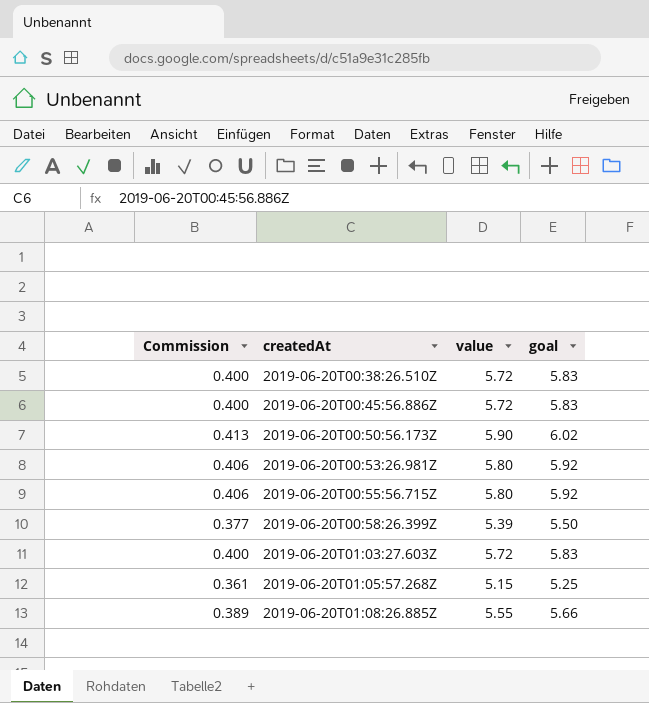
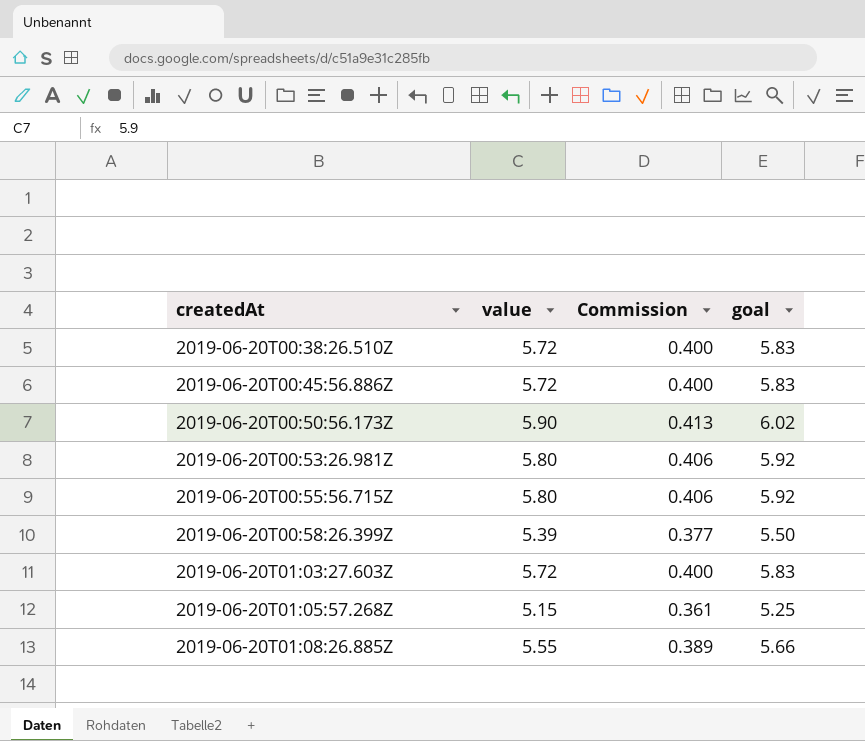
column Commission | position: 1 -> 3

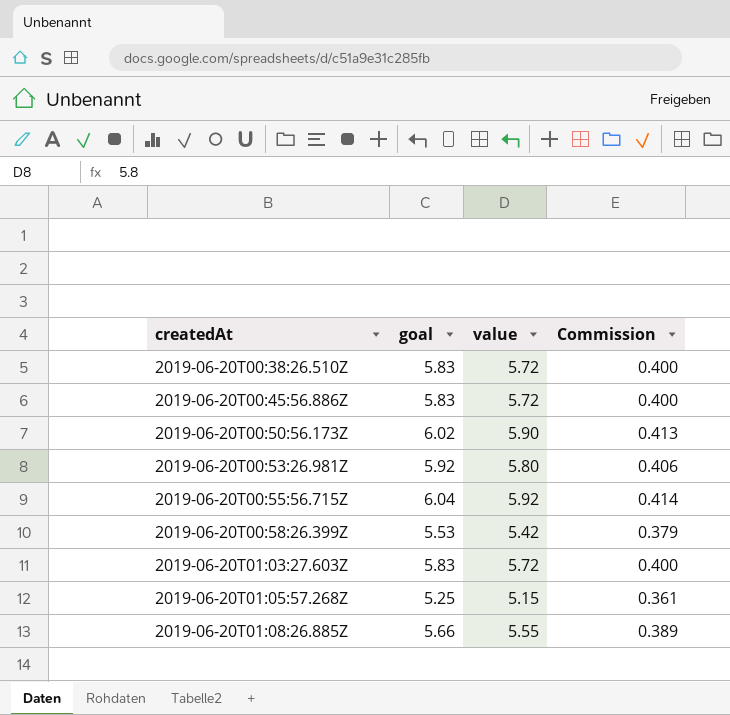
column goal | position: 4 -> 2
2019-06-20T00:55:56.715Z | goal: 5.92 -> 6.04
2019-06-20T00:55:56.715Z | value: 5.80 -> 5.92
2019-06-20T00:55:56.715Z | Commission: 0.406 -> 0.414
2019-06-20T00:58:26.399Z | goal: 5.50 -> 5.53
2019-06-20T00:58:26.399Z | value: 5.39 -> 5.42
2019-06-20T00:58:26.399Z | Commission: 0.377 -> 0.379

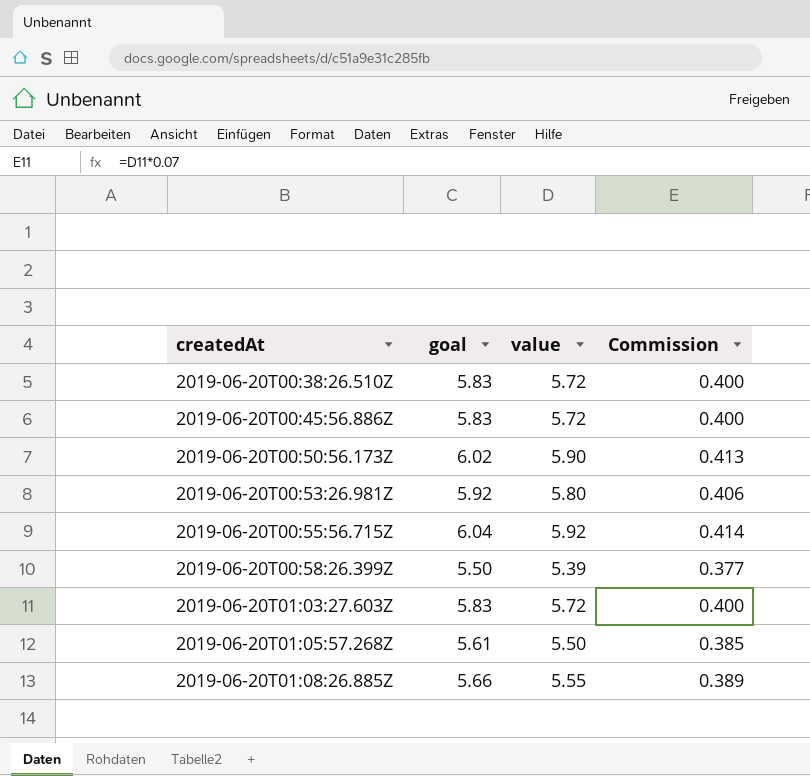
2019-06-20T00:58:26.399Z | goal: 5.53 -> 5.50
2019-06-20T00:58:26.399Z | value: 5.42 -> 5.39
2019-06-20T00:58:26.399Z | Commission: 0.379 -> 0.377
2019-06-20T01:05:57.268Z | goal: 5.25 -> 5.61
2019-06-20T01:05:57.268Z | value: 5.15 -> 5.50
2019-06-20T01:05:57.268Z | Commission: 0.361 -> 0.385

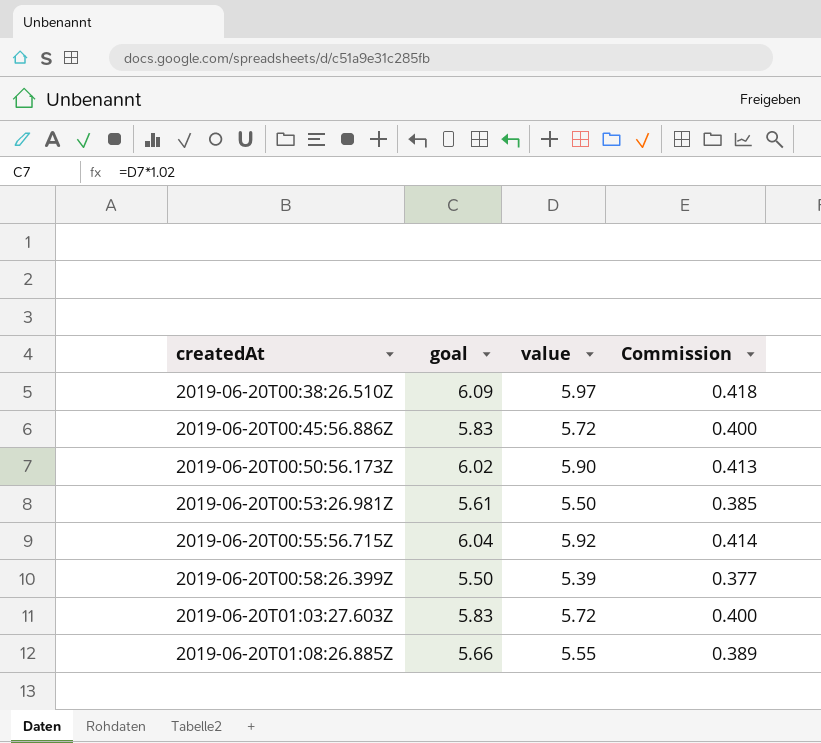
row 2019-06-20T01:05:57.268Z: 5.61 | 5.50 | 0.385 -> none
2019-06-20T00:38:26.510Z | goal: 5.83 -> 6.09
2019-06-20T00:38:26.510Z | value: 5.72 -> 5.97
2019-06-20T00:38:26.510Z | Commission: 0.400 -> 0.418
2019-06-20T00:53:26.981Z | goal: 5.92 -> 5.61
2019-06-20T00:53:26.981Z | value: 5.80 -> 5.50
2019-06-20T00:53:26.981Z | Commission: 0.406 -> 0.385

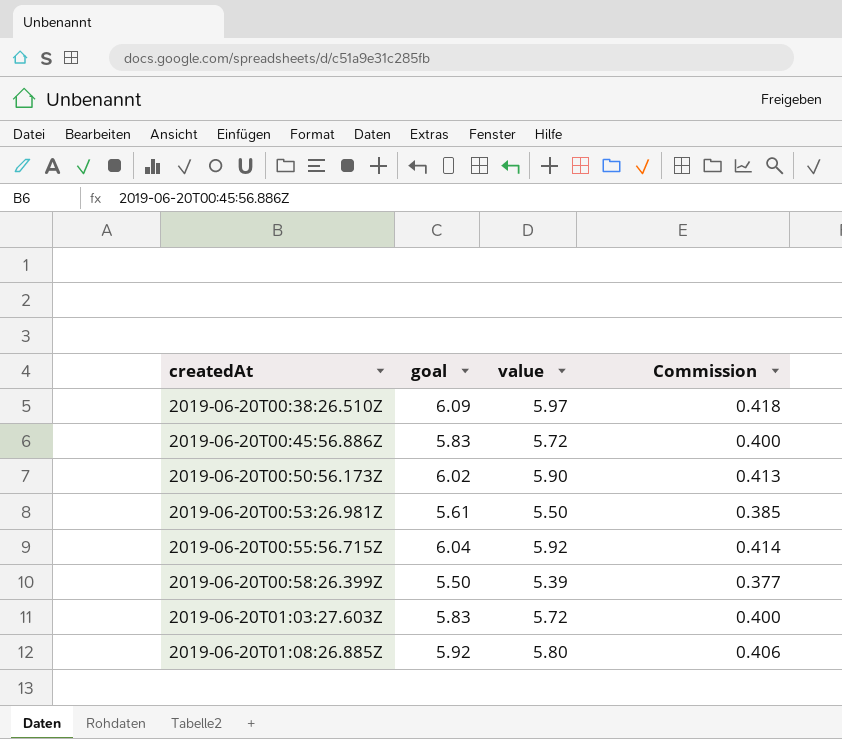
2019-06-20T01:08:26.885Z | goal: 5.66 -> 5.92
2019-06-20T01:08:26.885Z | value: 5.55 -> 5.80
2019-06-20T01:08:26.885Z | Commission: 0.389 -> 0.406

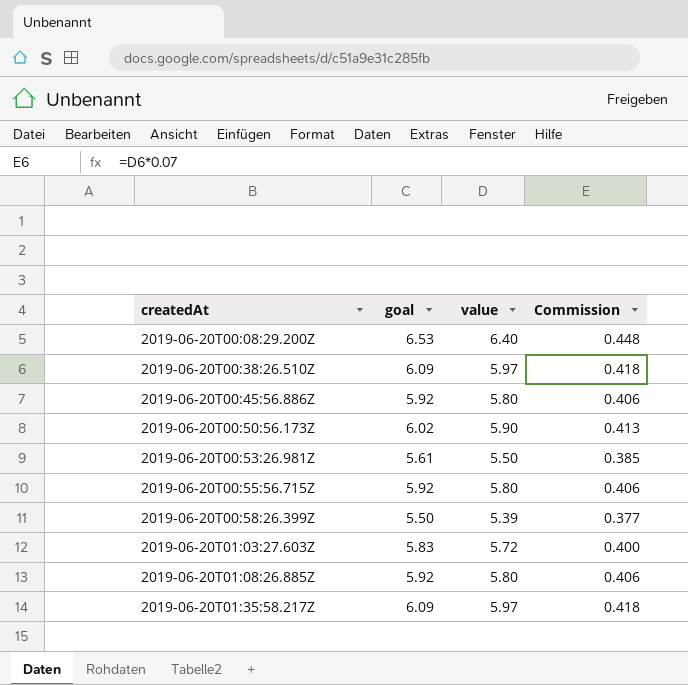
row 2019-06-20T00:08:29.200Z: none -> 6.53 | 6.40 | 0.448
2019-06-20T00:45:56.886Z | goal: 5.83 -> 5.92
2019-06-20T00:45:56.886Z | value: 5.72 -> 5.80
2019-06-20T00:45:56.886Z | Commission: 0.400 -> 0.406
2019-06-20T00:55:56.715Z | goal: 6.04 -> 5.92
2019-06-20T00:55:56.715Z | value: 5.92 -> 5.80
2019-06-20T00:55:56.715Z | Commission: 0.414 -> 0.406
row 2019-06-20T01:35:58.217Z: none -> 6.09 | 5.97 | 0.418

